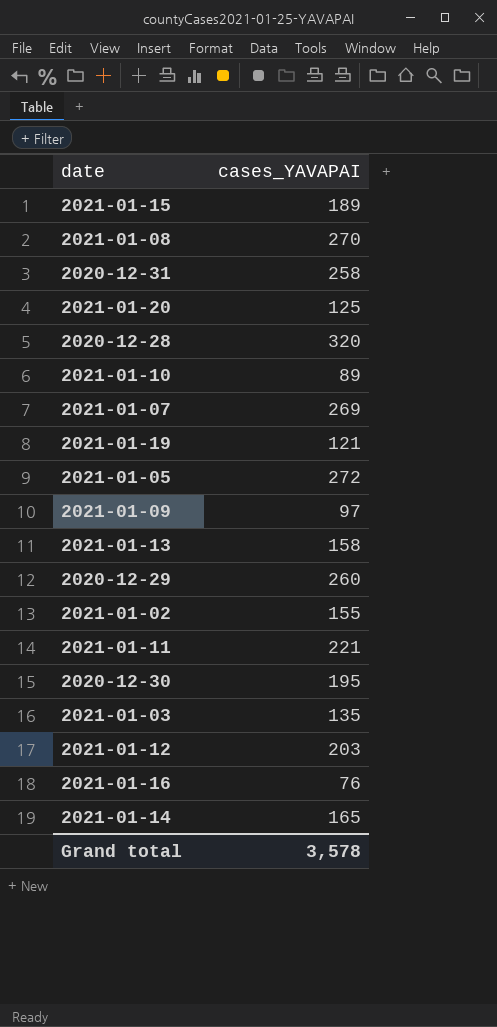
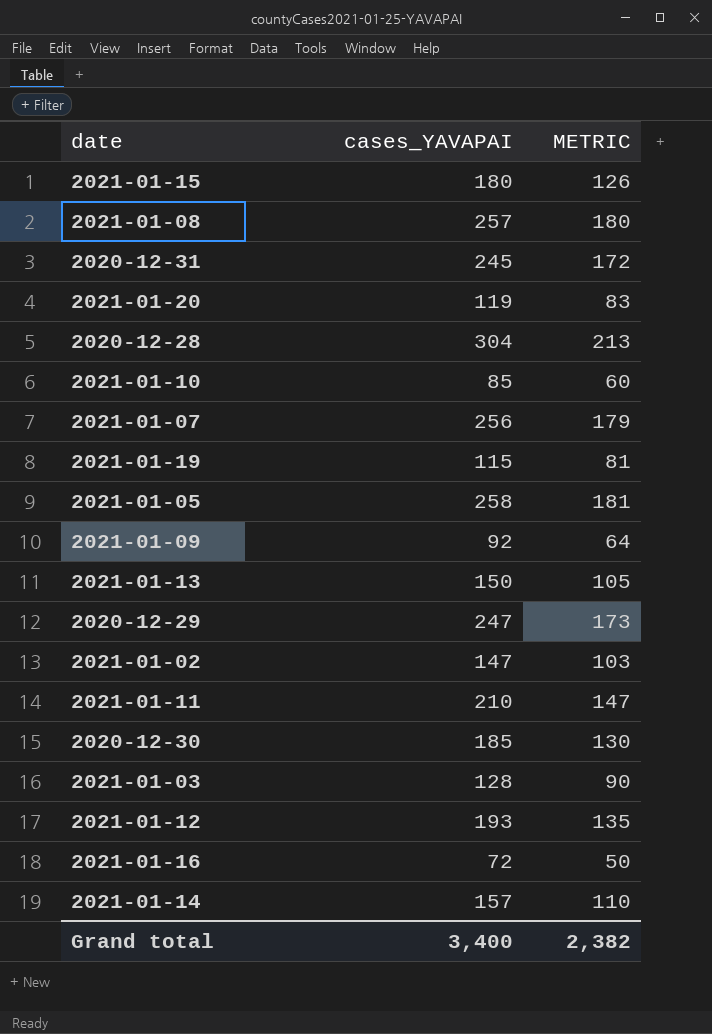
column METRIC | formula: none -> [cases_YAVAPAI] * 0.7
2021-01-15 | cases_YAVAPAI: 189 -> 180
2021-01-08 | cases_YAVAPAI: 270 -> 257
2020-12-31 | cases_YAVAPAI: 258 -> 245
2021-01-20 | cases_YAVAPAI: 125 -> 119
2020-12-28 | cases_YAVAPAI: 320 -> 304
2021-01-10 | cases_YAVAPAI: 89 -> 85
2021-01-07 | cases_YAVAPAI: 269 -> 256
2021-01-19 | cases_YAVAPAI: 121 -> 115
2021-01-05 | cases_YAVAPAI: 272 -> 258
2021-01-09 | cases_YAVAPAI: 97 -> 92
2021-01-13 | cases_YAVAPAI: 158 -> 150
2020-12-29 | cases_YAVAPAI: 260 -> 247
2021-01-02 | cases_YAVAPAI: 155 -> 147
2021-01-11 | cases_YAVAPAI: 221 -> 210
2020-12-30 | cases_YAVAPAI: 195 -> 185
2021-01-03 | cases_YAVAPAI: 135 -> 128
2021-01-12 | cases_YAVAPAI: 203 -> 193
2021-01-16 | cases_YAVAPAI: 76 -> 72
2021-01-14 | cases_YAVAPAI: 165 -> 157
Grand total | cases_YAVAPAI: 3,578 -> 3,400

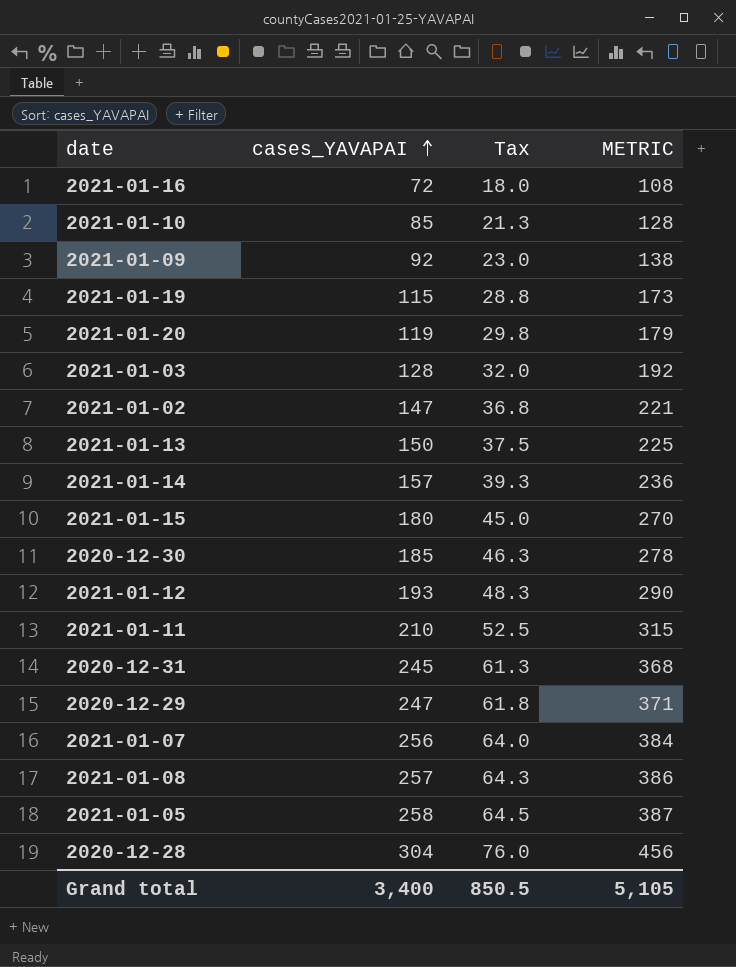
row order: none -> cases_YAVAPAI ascending
column Tax | formula: none -> [cases_YAVAPAI] * 0.25
column METRIC | formula: [cases_YAVAPAI] * 0.7 -> [cases_YAVAPAI] * 1.5
Grand total | METRIC: 2,382 -> 5,105

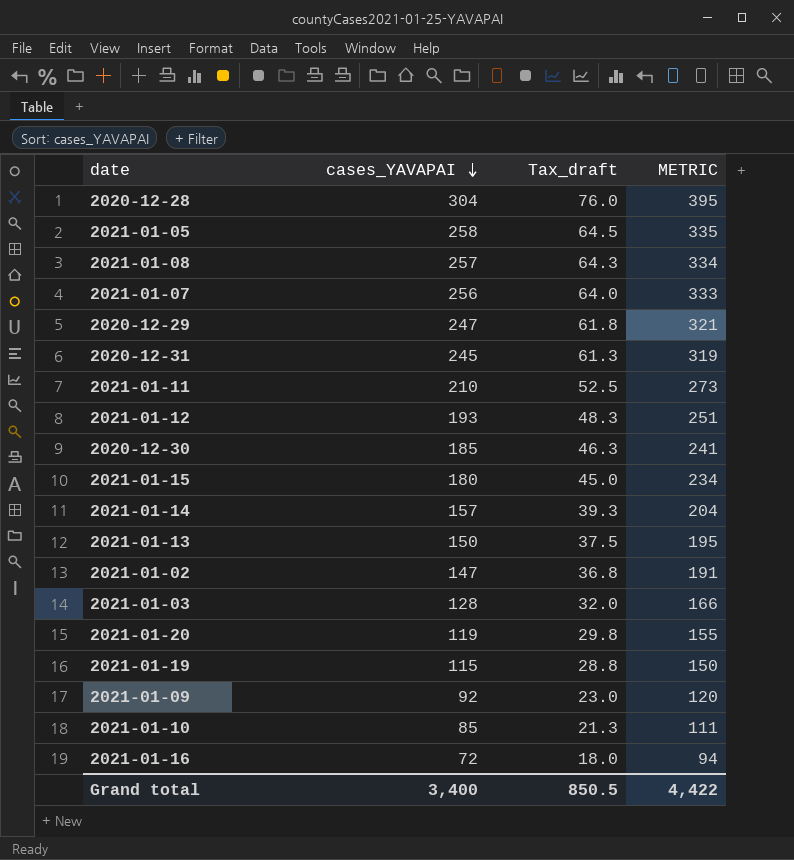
row order: cases_YAVAPAI ascending -> cases_YAVAPAI descending
column name: Tax -> Tax_draft
column METRIC | formula: [cases_YAVAPAI] * 1.5 -> [cases_YAVAPAI] * 1.3
Grand total | METRIC: 5,105 -> 4,422

